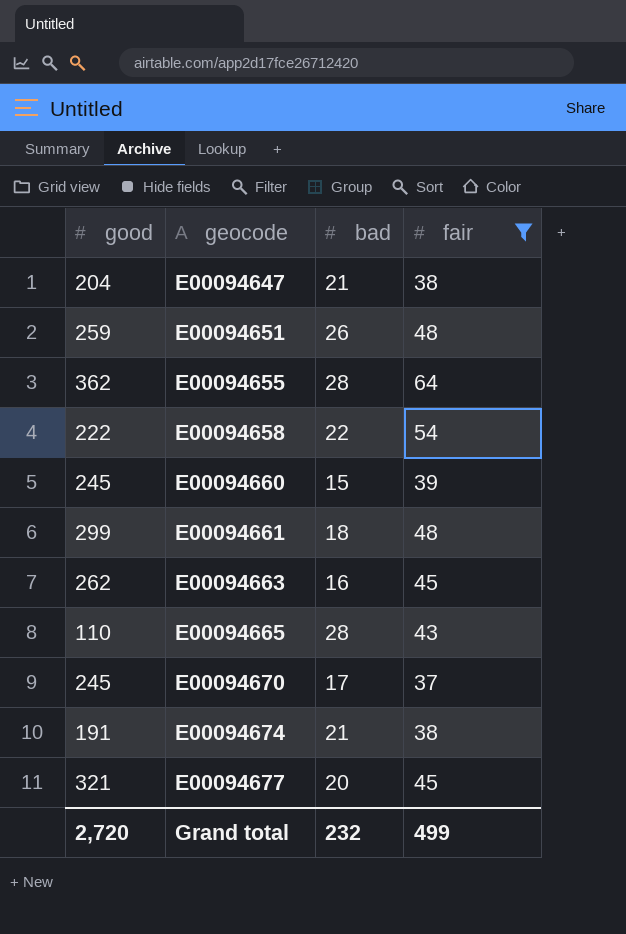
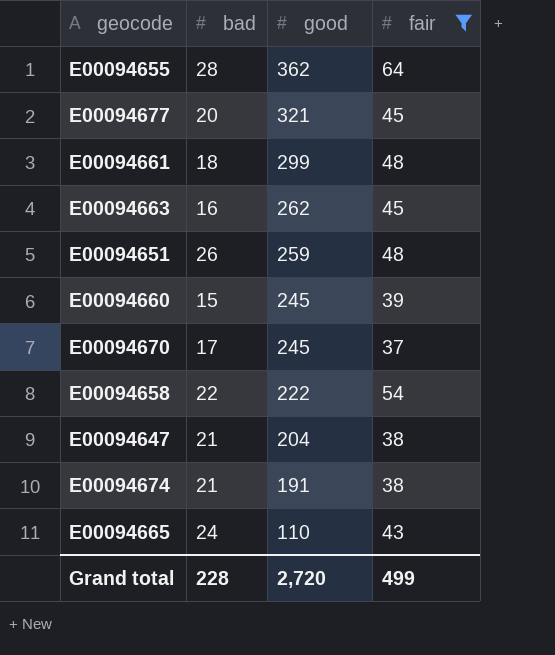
row order: geocode ascending -> good descending
column good | position: 1 -> 3
E00094665 | bad: 28 -> 24
Grand total | bad: 232 -> 228

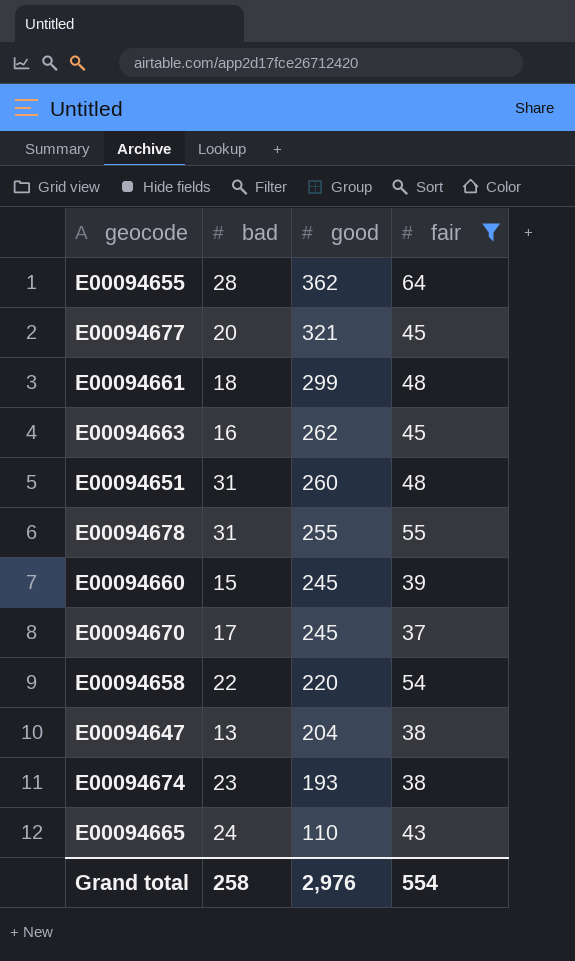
E00094651 | bad: 26 -> 31
E00094651 | good: 259 -> 260
row E00094678: none -> 31 | 255 | 55
E00094658 | good: 222 -> 220
E00094647 | bad: 21 -> 13
E00094674 | bad: 21 -> 23
E00094674 | good: 191 -> 193
Grand total | bad: 228 -> 258
Grand total | good: 2,720 -> 2,976
Grand total | fair: 499 -> 554

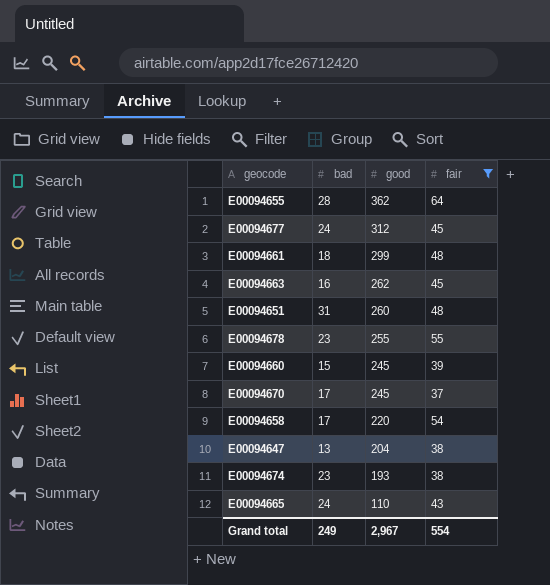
E00094677 | bad: 20 -> 24
E00094677 | good: 321 -> 312
E00094678 | bad: 31 -> 23
E00094658 | bad: 22 -> 17
Grand total | bad: 258 -> 249
Grand total | good: 2,976 -> 2,967

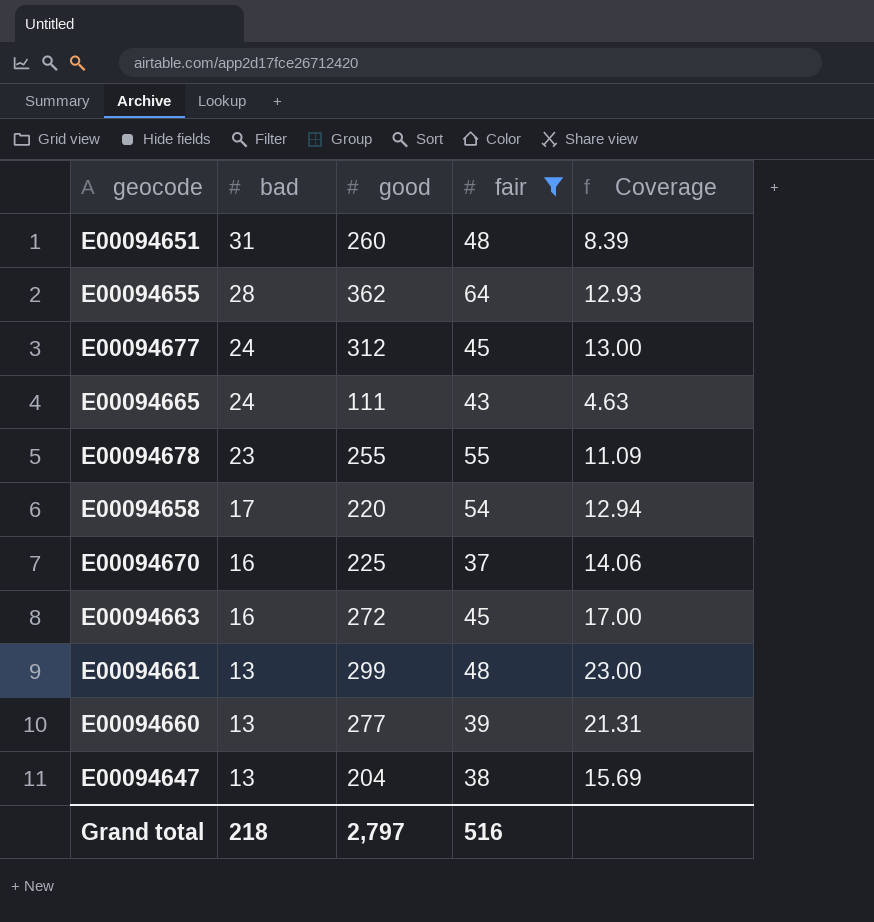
row order: good descending -> bad descending
column Coverage | formula: none -> [good] / [bad]
row E00094674: 23 | 193 | 38 -> none
E00094665 | good: 110 -> 111
E00094670 | bad: 17 -> 16
E00094670 | good: 245 -> 225
E00094663 | good: 262 -> 272
E00094661 | bad: 18 -> 13
E00094660 | bad: 15 -> 13
E00094660 | good: 245 -> 277
Grand total | bad: 249 -> 218
Grand total | good: 2,967 -> 2,797
Grand total | fair: 554 -> 516

